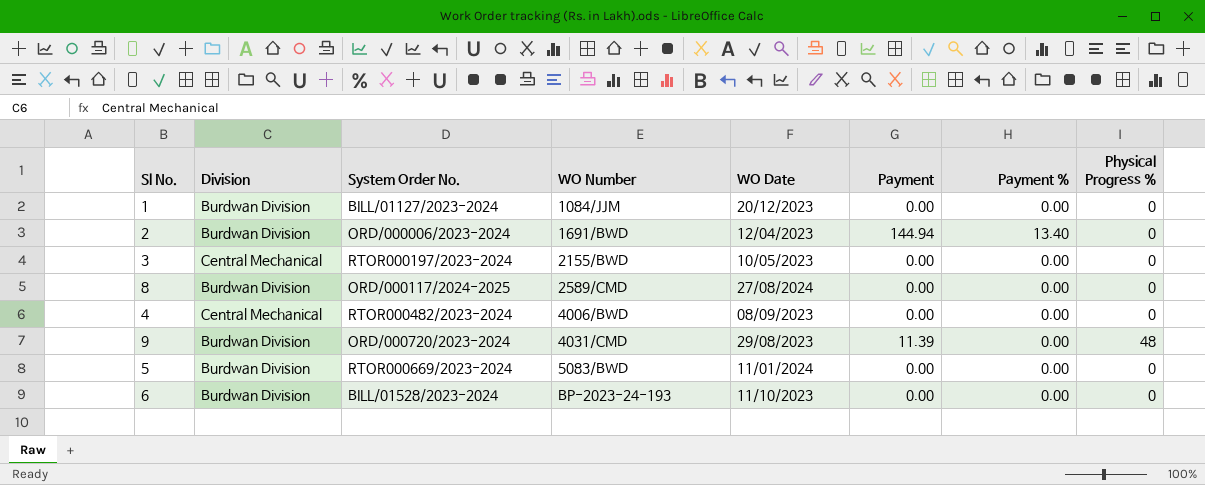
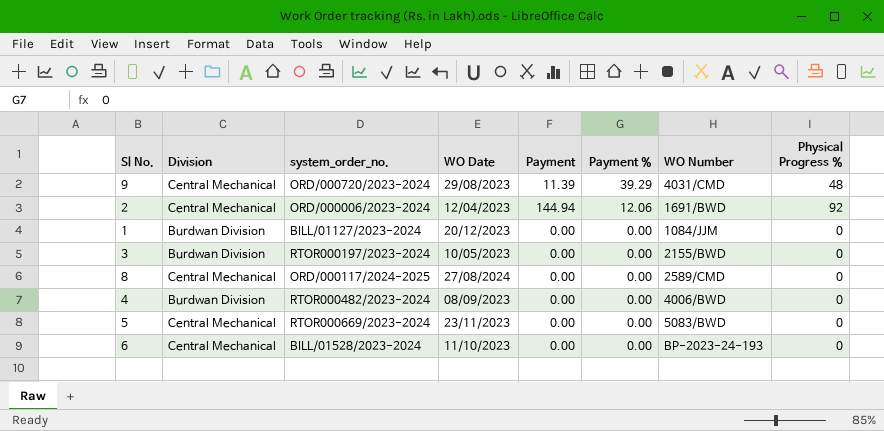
row order: WO Number ascending -> Payment % descending
column name: System Order No. -> system_order_no.
column WO Number | position: 4 -> 7
9 | Division: Burdwan Division -> Central Mechanical
9 | Payment %: 0.00 -> 39.29
2 | Division: Burdwan Division -> Central Mechanical
2 | Payment %: 13.40 -> 12.06
2 | Physical Progress %: 0 -> 92
3 | Division: Central Mechanical -> Burdwan Division
8 | Division: Burdwan Division -> Central Mechanical
4 | Division: Central Mechanical -> Burdwan Division
5 | Division: Burdwan Division -> Central Mechanical
5 | WO Date: 11/01/2024 -> 23/11/2023
6 | Division: Burdwan Division -> Central Mechanical

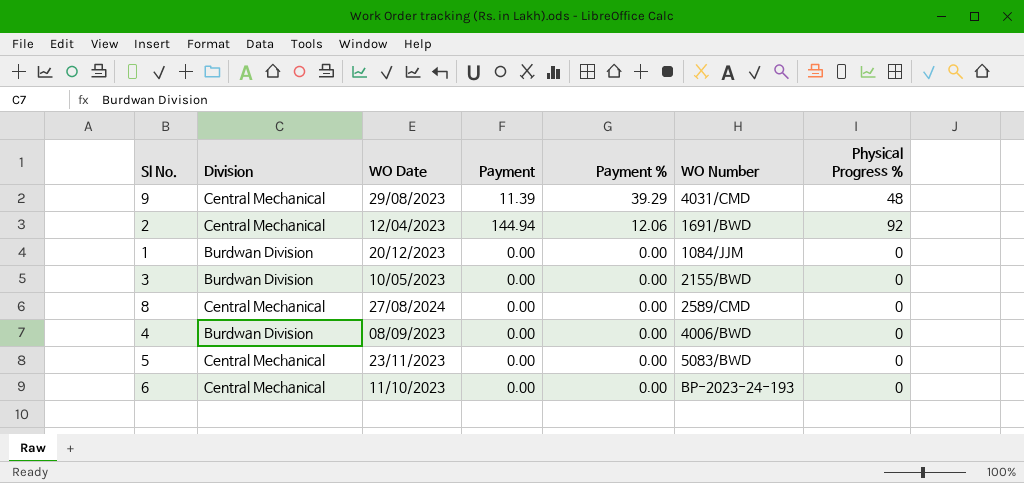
column system_order_no. | position: 3 -> none

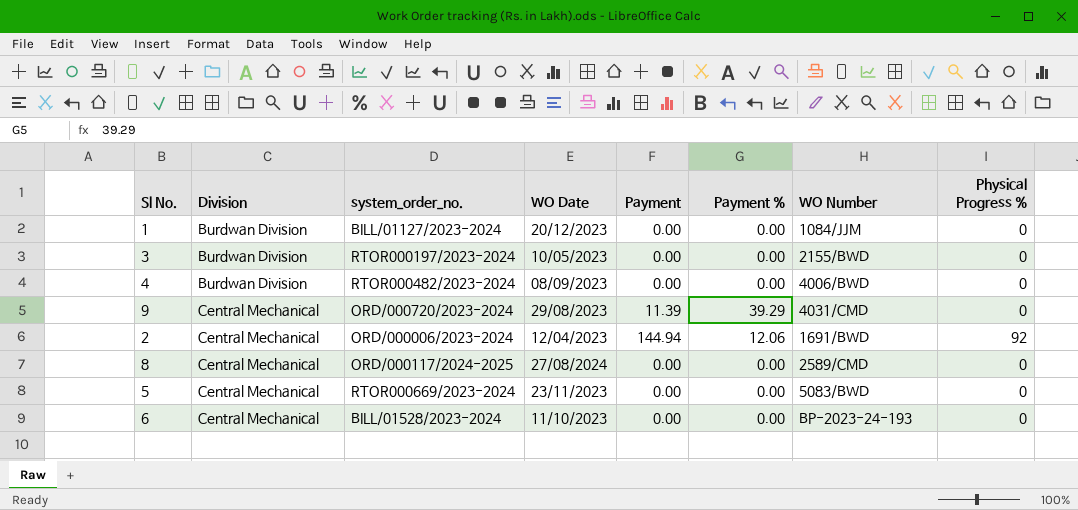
row order: Payment % descending -> Division ascending
column system_order_no. | position: none -> 3
9 | Physical Progress %: 48 -> 0

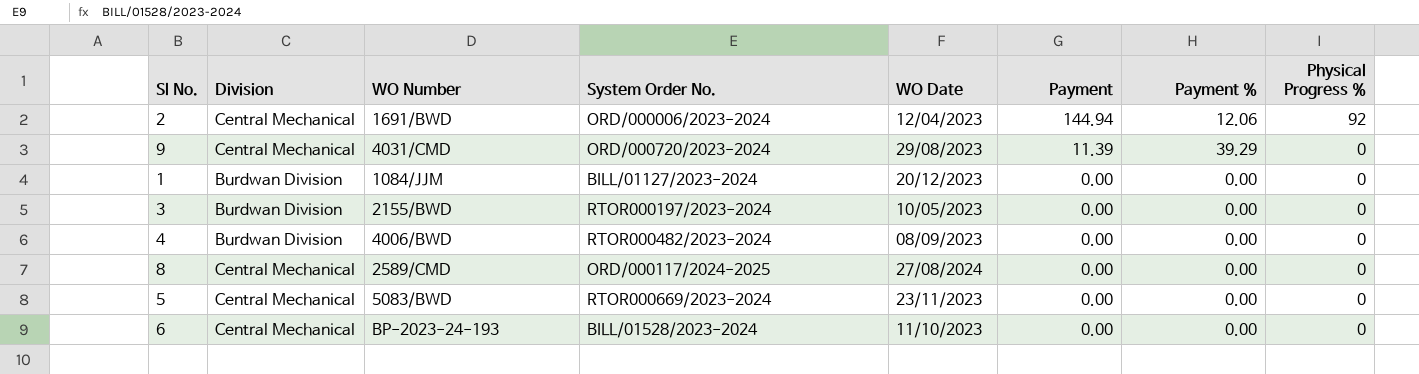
row order: Division ascending -> Payment descending
column WO Number | position: 7 -> 3
column name: system_order_no. -> System Order No.

